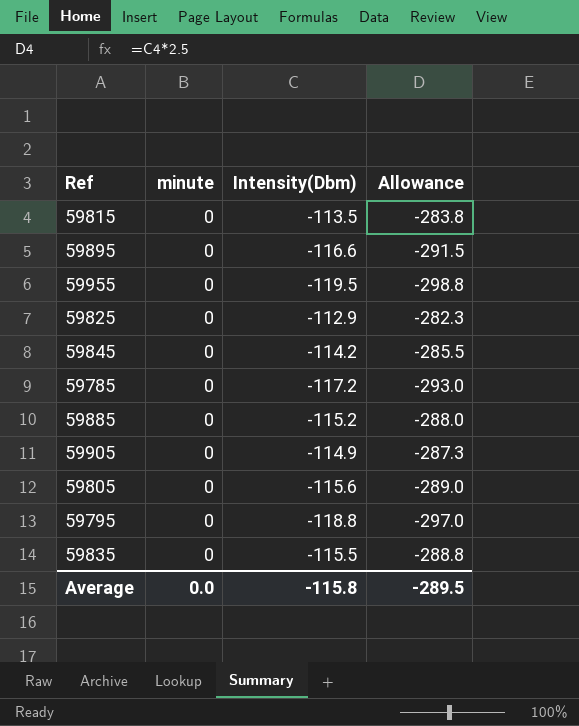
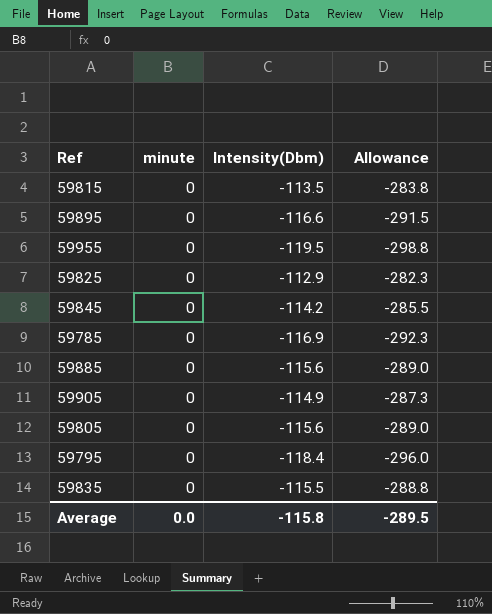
59785 | Intensity(Dbm): -117.2 -> -116.9
59785 | Allowance: -293.0 -> -292.3
59885 | Intensity(Dbm): -115.2 -> -115.6
59885 | Allowance: -288.0 -> -289.0
59795 | Intensity(Dbm): -118.8 -> -118.4
59795 | Allowance: -297.0 -> -296.0

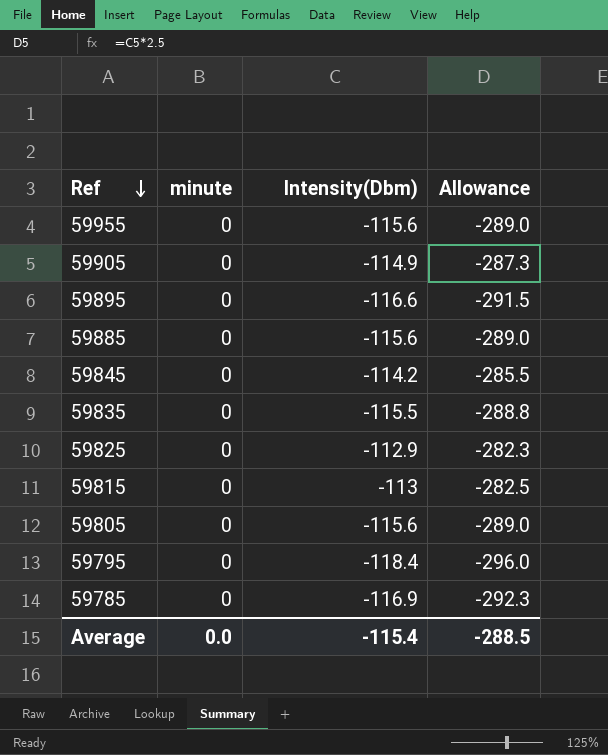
row order: none -> Ref descending
59955 | Intensity(Dbm): -119.5 -> -115.6
59955 | Allowance: -298.8 -> -289.0
59815 | Intensity(Dbm): -113.5 -> -113
59815 | Allowance: -283.8 -> -282.5
Average | Intensity(Dbm): -115.8 -> -115.4
Average | Allowance: -289.5 -> -288.5

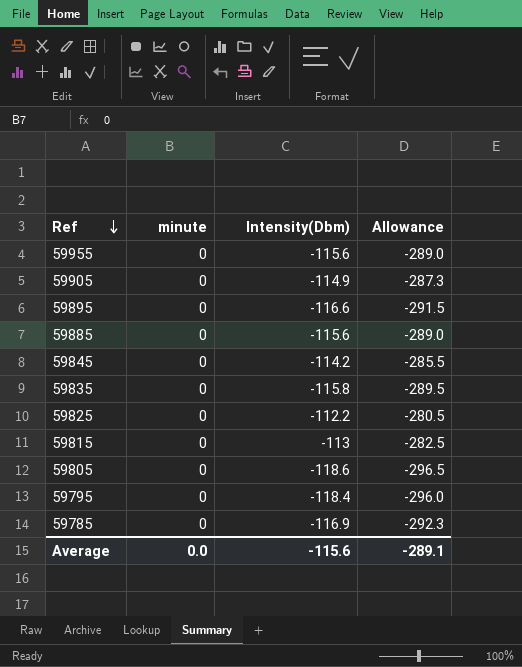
59835 | Intensity(Dbm): -115.5 -> -115.8
59835 | Allowance: -288.8 -> -289.5
59825 | Intensity(Dbm): -112.9 -> -112.2
59825 | Allowance: -282.3 -> -280.5
59805 | Intensity(Dbm): -115.6 -> -118.6
59805 | Allowance: -289.0 -> -296.5
Average | Intensity(Dbm): -115.4 -> -115.6
Average | Allowance: -288.5 -> -289.1

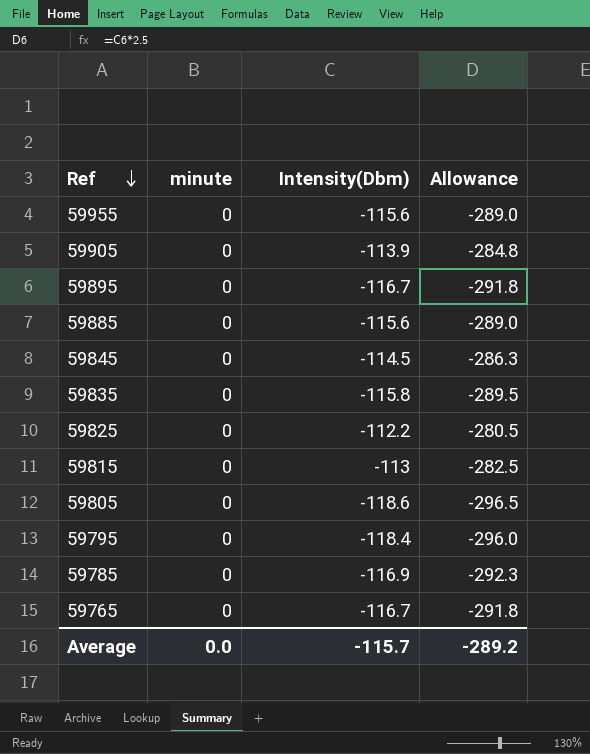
59905 | Intensity(Dbm): -114.9 -> -113.9
59905 | Allowance: -287.3 -> -284.8
59895 | Intensity(Dbm): -116.6 -> -116.7
59895 | Allowance: -291.5 -> -291.8
59845 | Intensity(Dbm): -114.2 -> -114.5
59845 | Allowance: -285.5 -> -286.3
row 59765: none -> 0 | -116.7 | -291.8
Average | Intensity(Dbm): -115.6 -> -115.7
Average | Allowance: -289.1 -> -289.2

